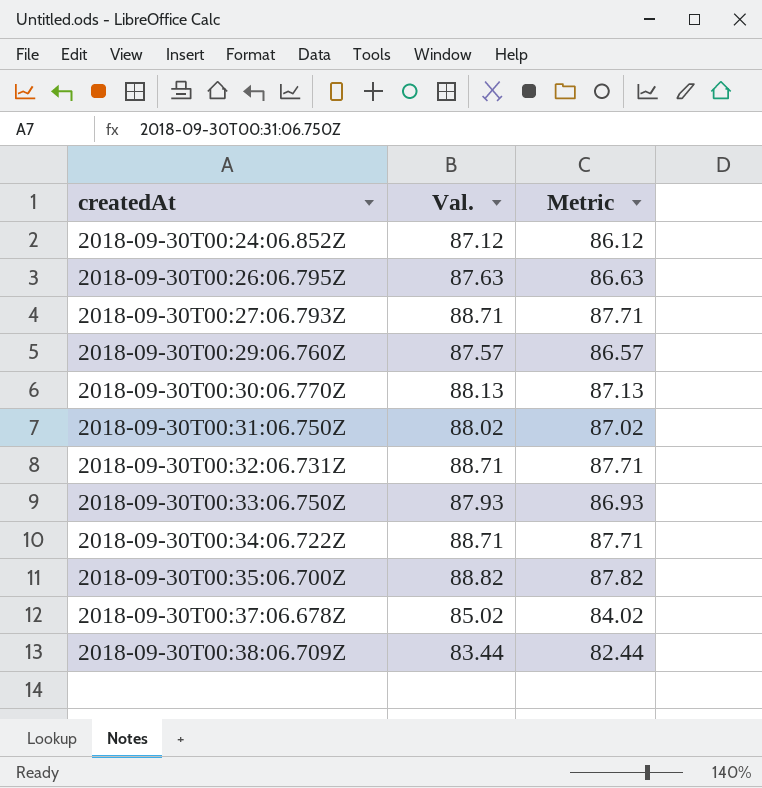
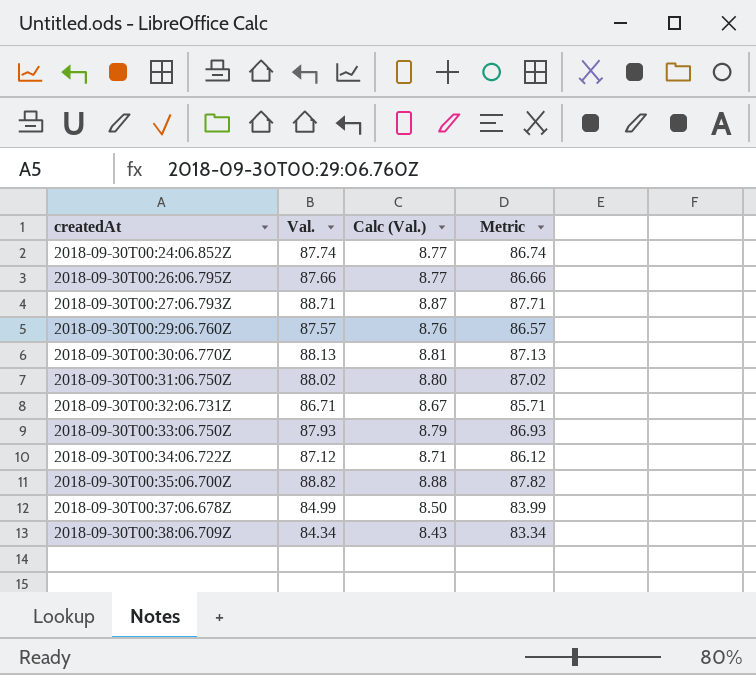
column Calc (Val.) | formula: none -> [Val.] * 0.1
2018-09-30T00:24:06.852Z | Val.: 87.12 -> 87.74
2018-09-30T00:24:06.852Z | Metric: 86.12 -> 86.74
2018-09-30T00:26:06.795Z | Val.: 87.63 -> 87.66
2018-09-30T00:26:06.795Z | Metric: 86.63 -> 86.66
2018-09-30T00:32:06.731Z | Val.: 88.71 -> 86.71
2018-09-30T00:32:06.731Z | Metric: 87.71 -> 85.71
2018-09-30T00:34:06.722Z | Val.: 88.71 -> 87.12
2018-09-30T00:34:06.722Z | Metric: 87.71 -> 86.12
2018-09-30T00:37:06.678Z | Val.: 85.02 -> 84.99
2018-09-30T00:37:06.678Z | Metric: 84.02 -> 83.99
2018-09-30T00:38:06.709Z | Val.: 83.44 -> 84.34
2018-09-30T00:38:06.709Z | Metric: 82.44 -> 83.34

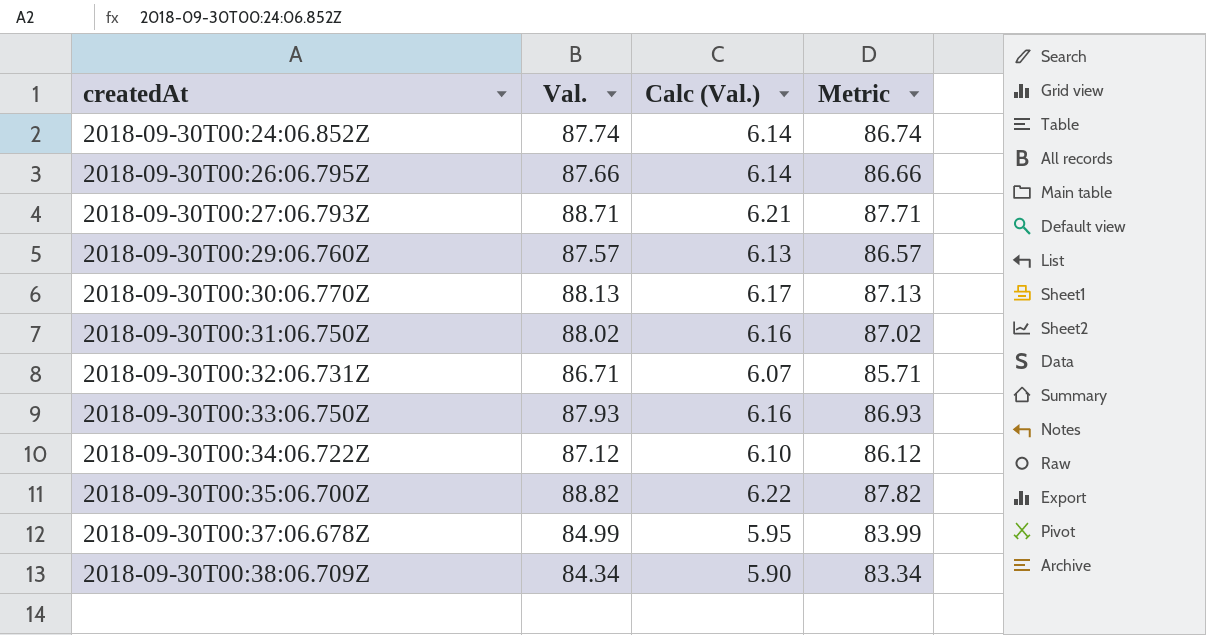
column Calc (Val.) | formula: [Val.] * 0.1 -> [Val.] * 0.07

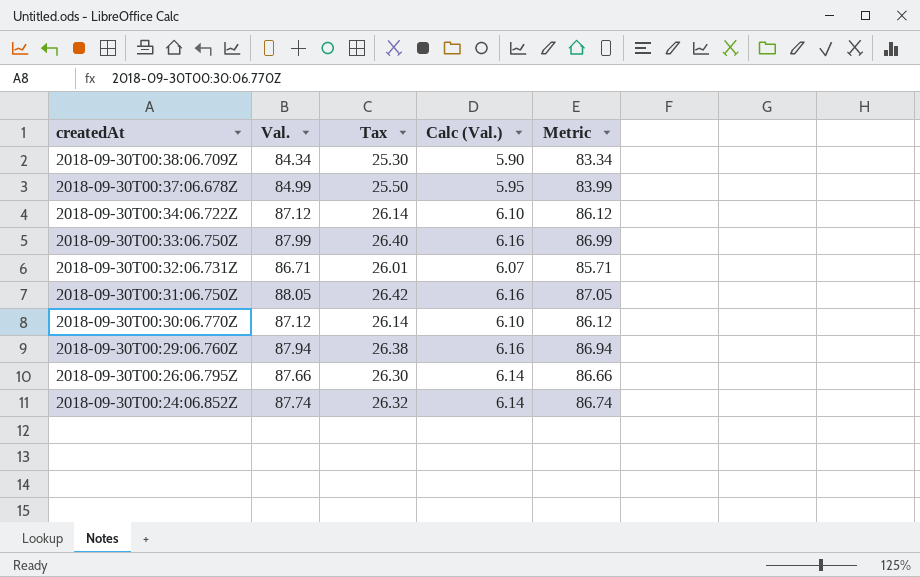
row order: createdAt ascending -> createdAt descending
column Tax | formula: none -> [Val.] * 0.3
row 2018-09-30T00:27:06.793Z: 88.71 | 6.21 | 87.71 -> none
row 2018-09-30T00:35:06.700Z: 88.82 | 6.22 | 87.82 -> none
2018-09-30T00:33:06.750Z | Val.: 87.93 -> 87.99
2018-09-30T00:33:06.750Z | Metric: 86.93 -> 86.99
2018-09-30T00:31:06.750Z | Val.: 88.02 -> 88.05
2018-09-30T00:31:06.750Z | Metric: 87.02 -> 87.05
2018-09-30T00:30:06.770Z | Val.: 88.13 -> 87.12
2018-09-30T00:30:06.770Z | Calc (Val.): 6.17 -> 6.10
2018-09-30T00:30:06.770Z | Metric: 87.13 -> 86.12
2018-09-30T00:29:06.760Z | Val.: 87.57 -> 87.94
2018-09-30T00:29:06.760Z | Calc (Val.): 6.13 -> 6.16
2018-09-30T00:29:06.760Z | Metric: 86.57 -> 86.94

